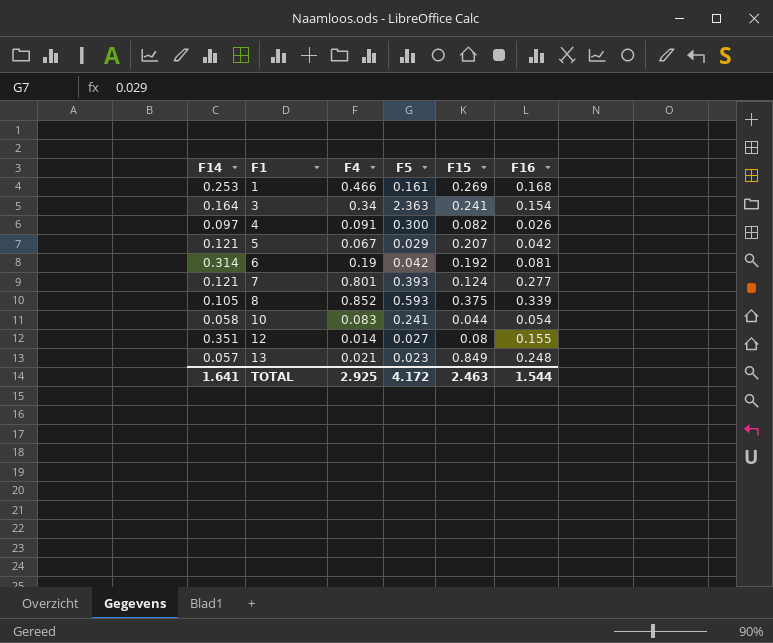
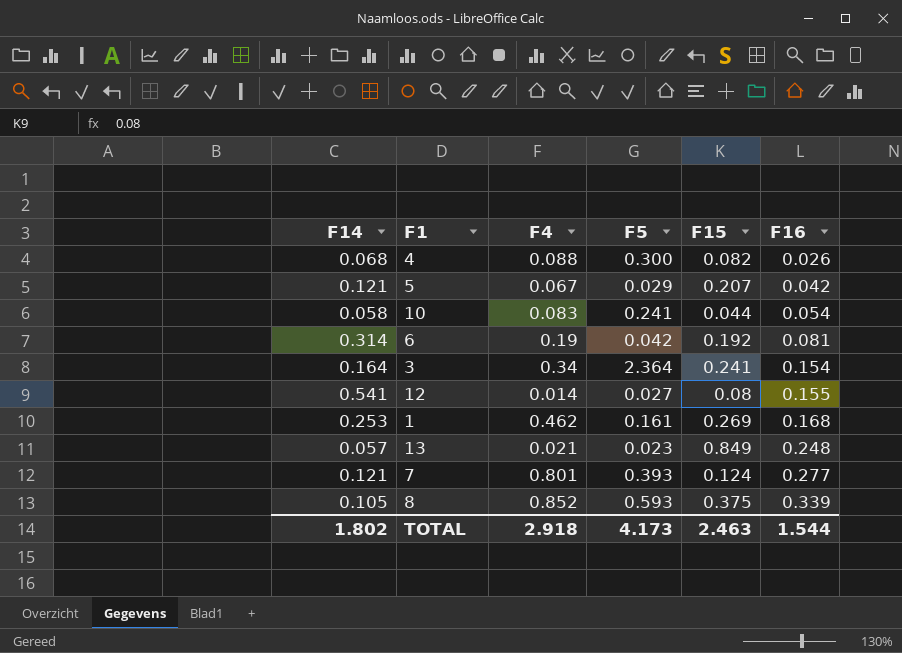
row order: F1 ascending -> F16 ascending
4 | F14: 0.097 -> 0.068
4 | F4: 0.091 -> 0.088
3 | F5: 2.363 -> 2.364
12 | F14: 0.351 -> 0.541
1 | F4: 0.466 -> 0.462
TOTAL | F14: 1.641 -> 1.802
TOTAL | F4: 2.925 -> 2.918
TOTAL | F5: 4.172 -> 4.173

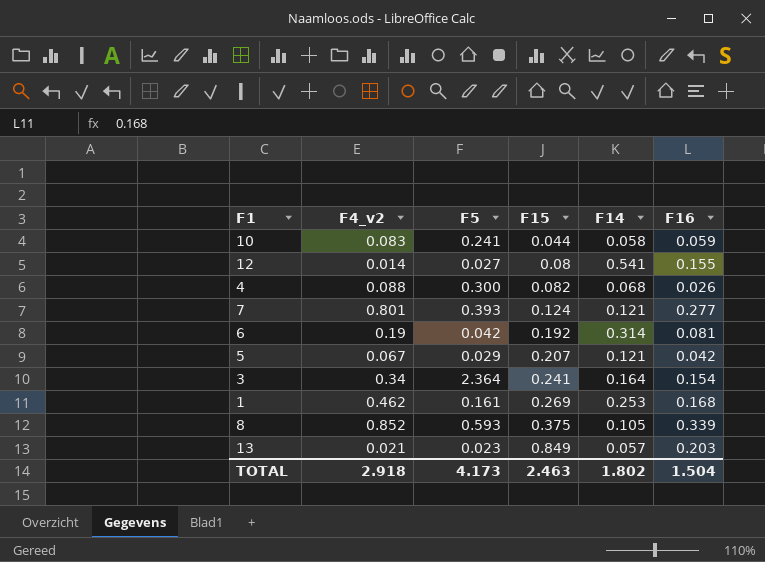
row order: F16 ascending -> F15 ascending
column name: F4 -> F4_v2
column F14 | position: 1 -> 5
10 | F16: 0.054 -> 0.059
13 | F16: 0.248 -> 0.203
TOTAL | F16: 1.544 -> 1.504

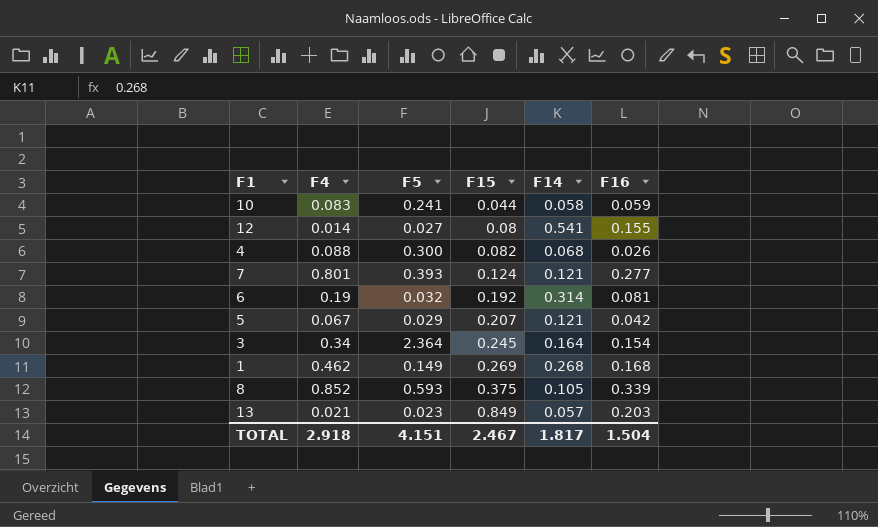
column name: F4_v2 -> F4
6 | F5: 0.042 -> 0.032
3 | F15: 0.241 -> 0.245
1 | F5: 0.161 -> 0.149
1 | F14: 0.253 -> 0.268
TOTAL | F5: 4.173 -> 4.151
TOTAL | F15: 2.463 -> 2.467
TOTAL | F14: 1.802 -> 1.817

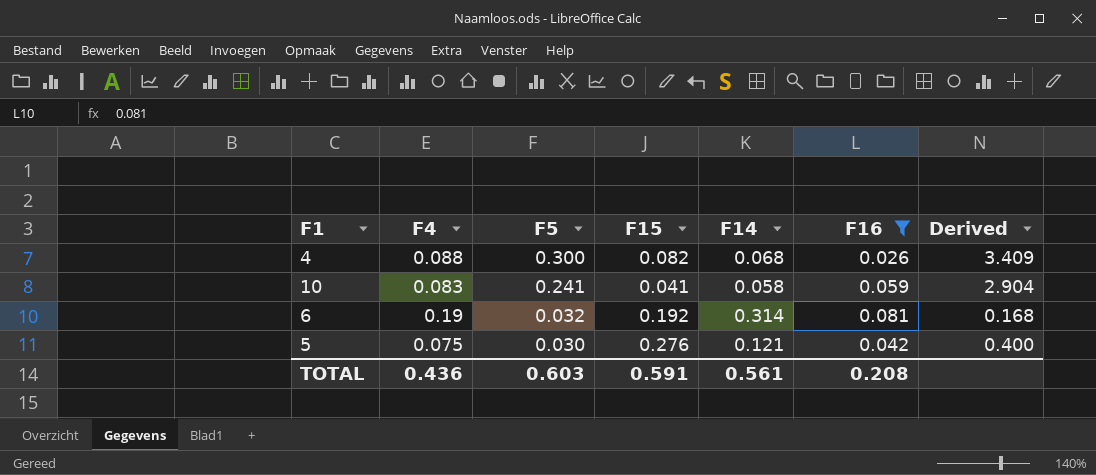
filter: none -> F16 <= 0.081
row order: F15 ascending -> F5 descending
column Derived | formula: none -> [F5] / [F4]
10 | F15: 0.044 -> 0.041
5 | F4: 0.067 -> 0.075
5 | F5: 0.029 -> 0.030
5 | F15: 0.207 -> 0.276
TOTAL | F4: 2.918 -> 0.436
TOTAL | F5: 4.151 -> 0.603
TOTAL | F15: 2.467 -> 0.591
TOTAL | F14: 1.817 -> 0.561
TOTAL | F16: 1.504 -> 0.208

